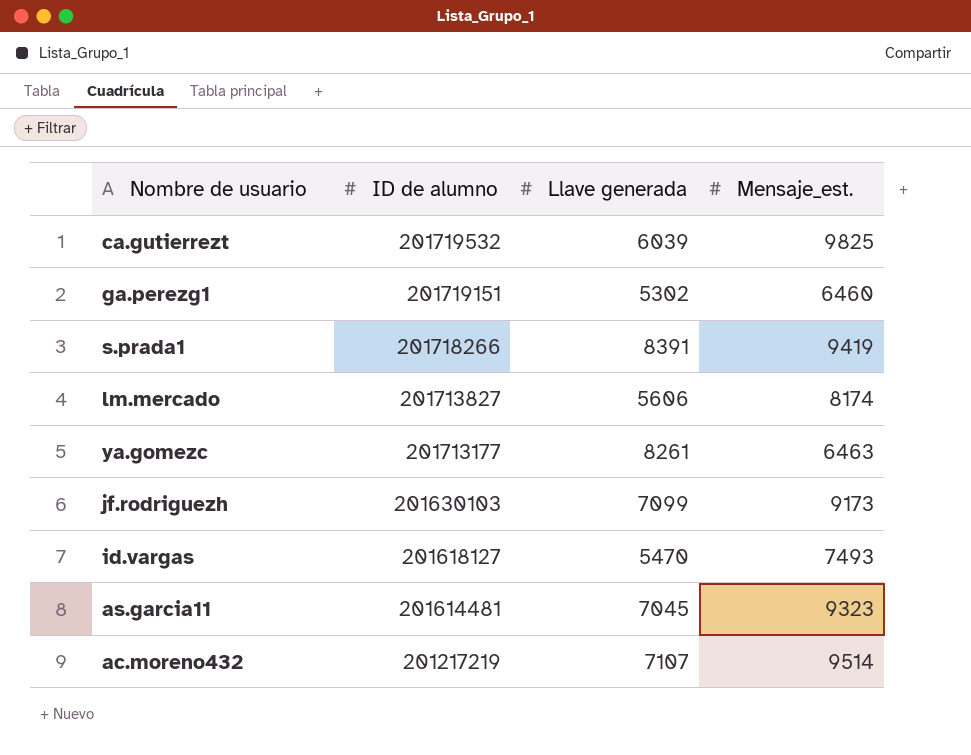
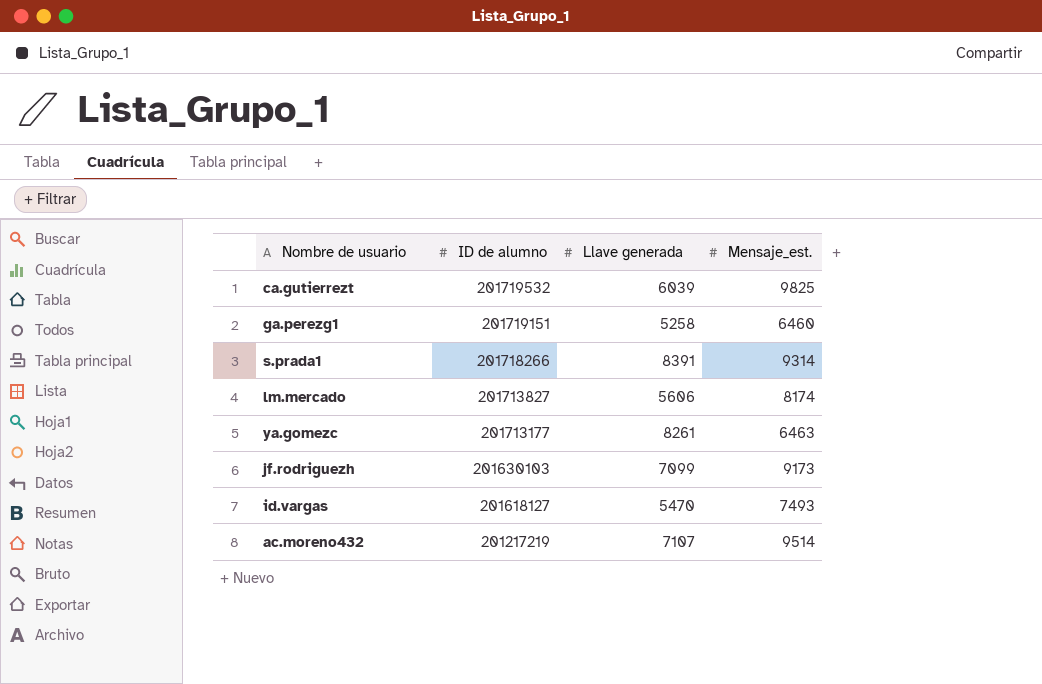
row as.garcia11: 201614481 | 7045 | 9323 -> none
ga.perezg1 | Llave generada: 5302 -> 5258
s.prada1 | Mensaje_est.: 9419 -> 9314

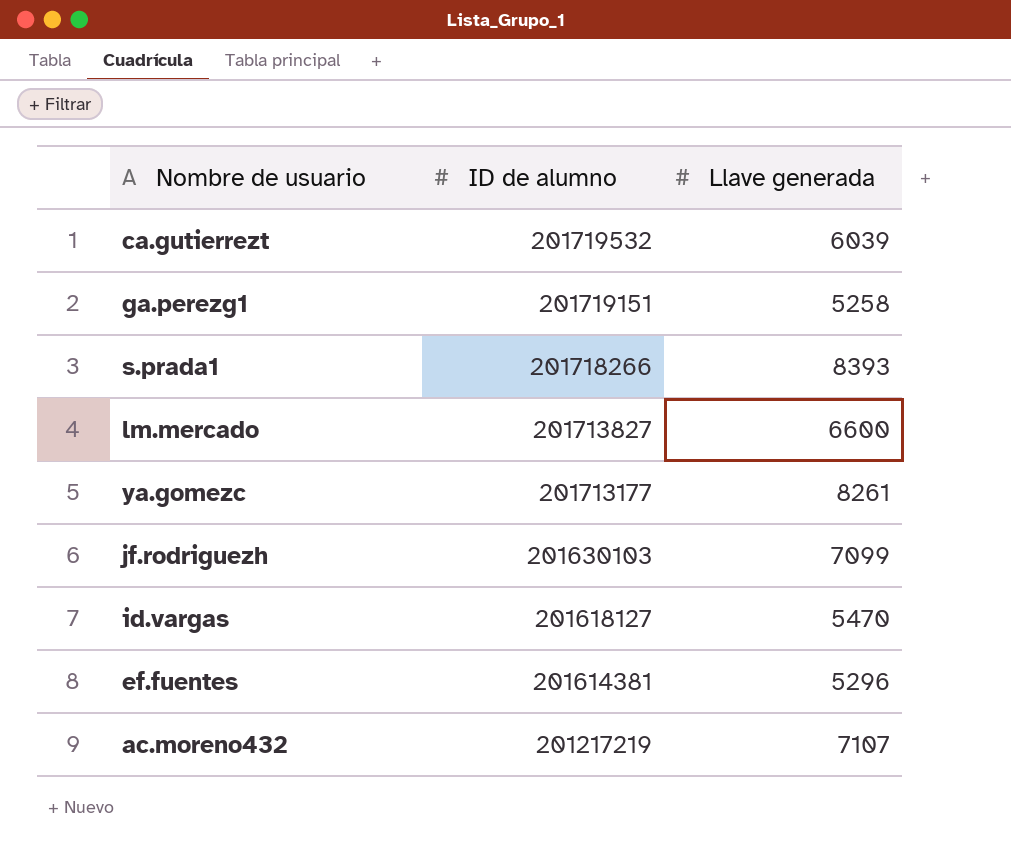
column Mensaje_est. | position: 4 -> none
s.prada1 | Llave generada: 8391 -> 8393
lm.mercado | Llave generada: 5606 -> 6600
row ef.fuentes: none -> 201614381 | 5296

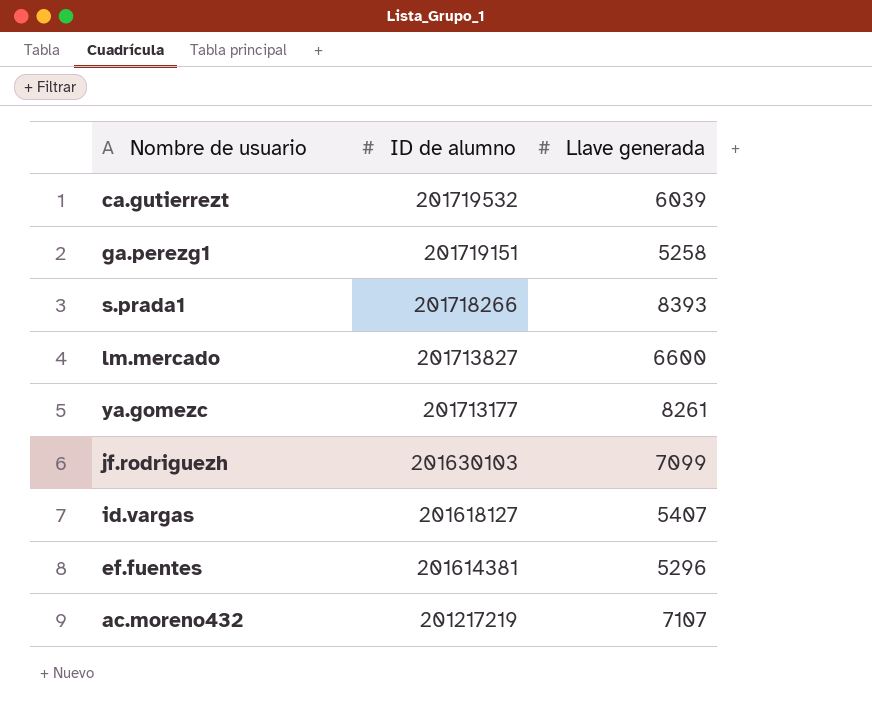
id.vargas | Llave generada: 5470 -> 5407

